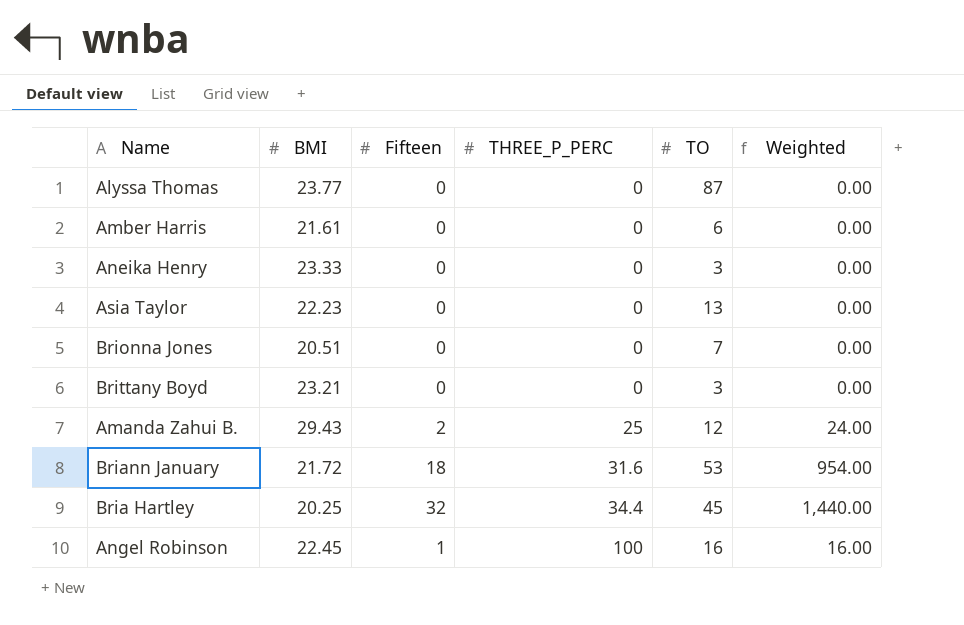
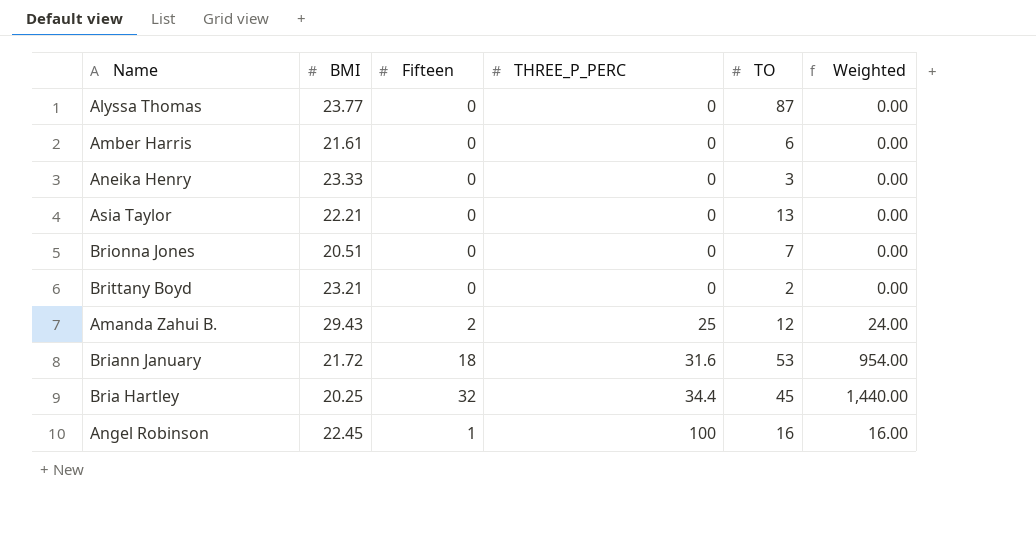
Asia Taylor | BMI: 22.23 -> 22.21
Brittany Boyd | TO: 3 -> 2

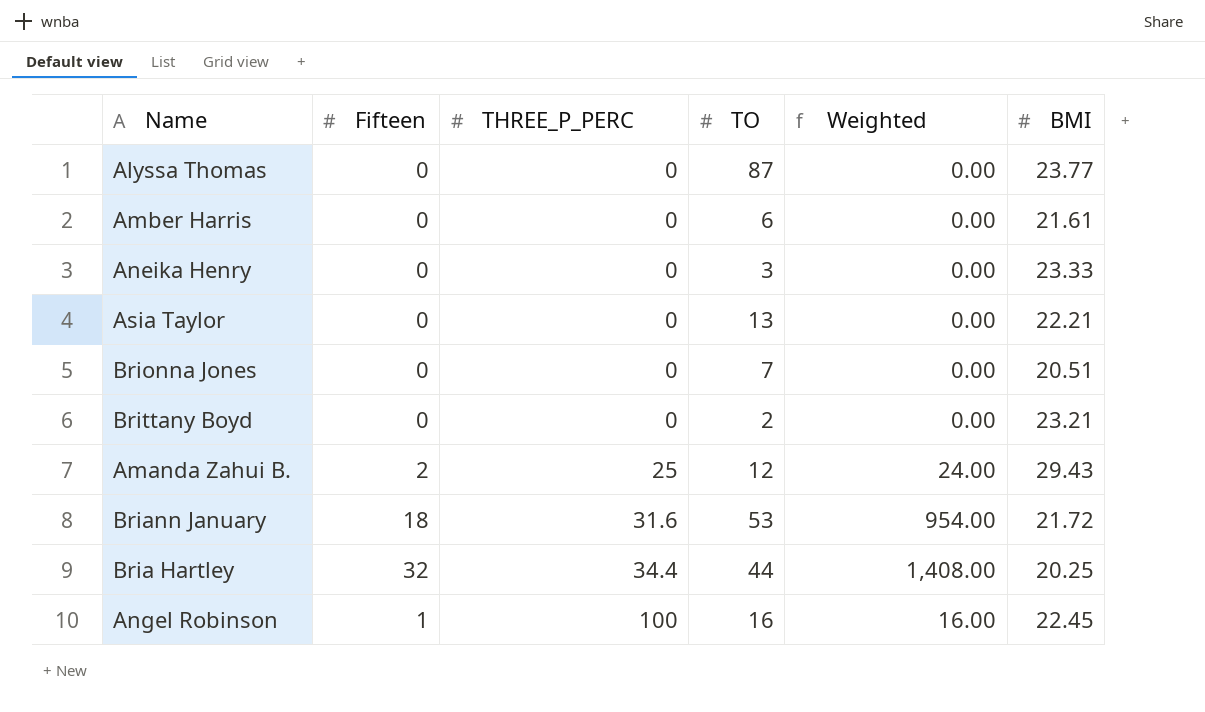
column BMI | position: 2 -> 6
Bria Hartley | TO: 45 -> 44
Bria Hartley | Weighted: 1,440.00 -> 1,408.00

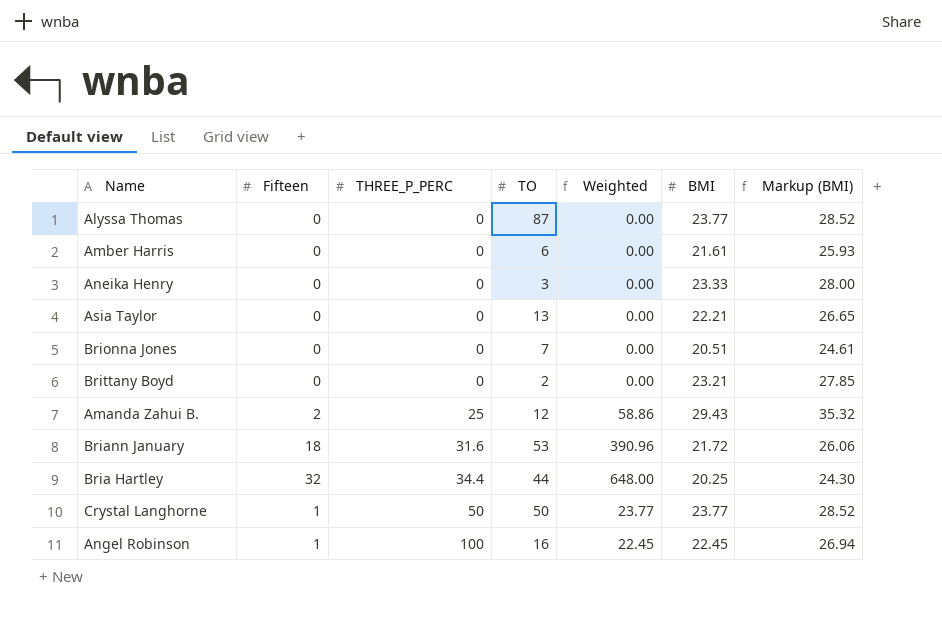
column Weighted | formula: [Fifteen] * [TO] -> [Fifteen] * [BMI]
column Markup (BMI) | formula: none -> [BMI] * 1.2
row Crystal Langhorne: none -> 1 | 50 | 50 | 23.77 | 23.77 | 28.52

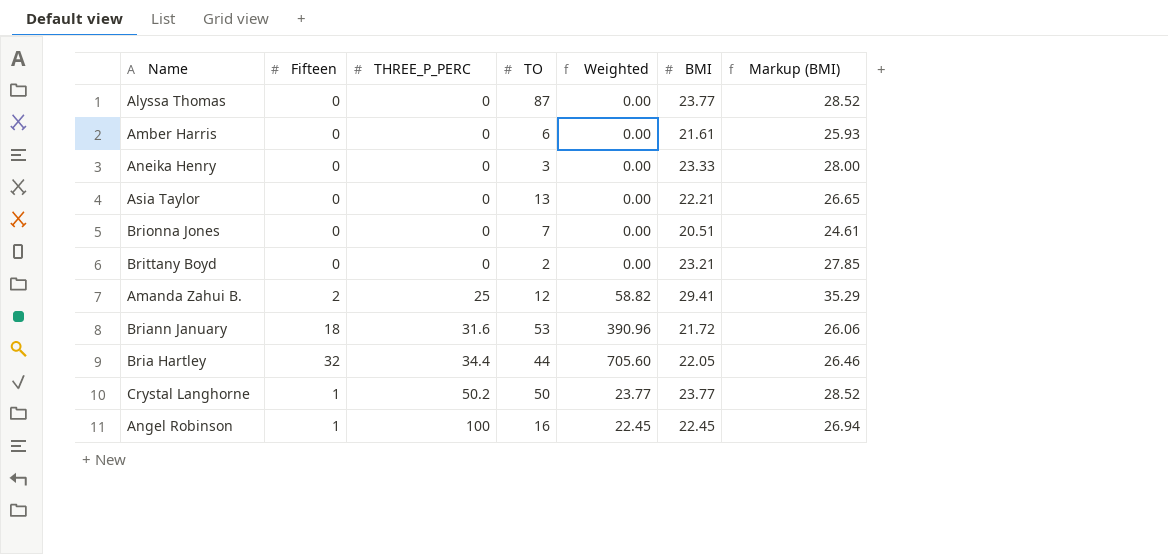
Amanda Zahui B. | Weighted: 58.86 -> 58.82
Amanda Zahui B. | BMI: 29.43 -> 29.41
Amanda Zahui B. | Markup (BMI): 35.32 -> 35.29
Bria Hartley | Weighted: 648.00 -> 705.60
Bria Hartley | BMI: 20.25 -> 22.05
Bria Hartley | Markup (BMI): 24.30 -> 26.46
Crystal Langhorne | THREE_P_PERC: 50 -> 50.2

